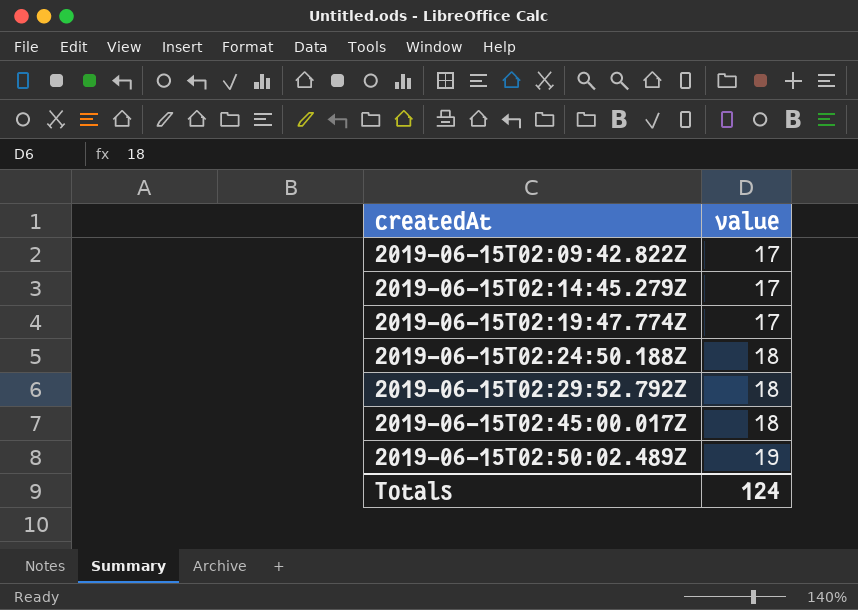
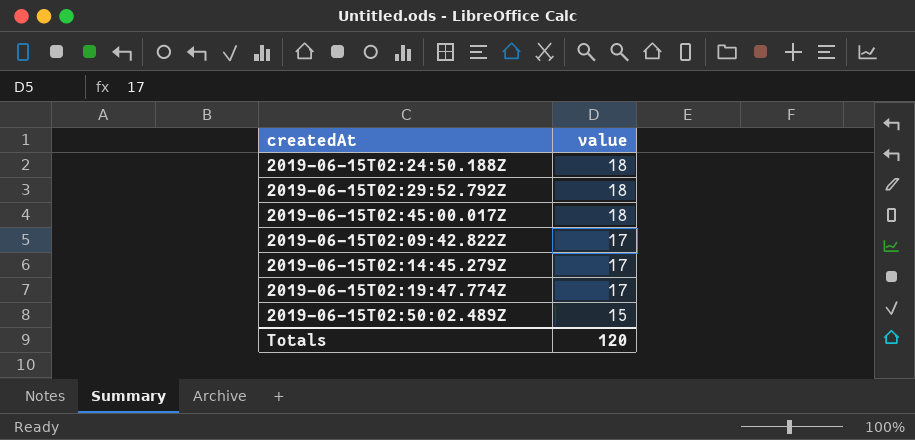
row order: createdAt ascending -> value descending
2019-06-15T02:50:02.489Z | value: 19 -> 15
Totals | value: 124 -> 120

